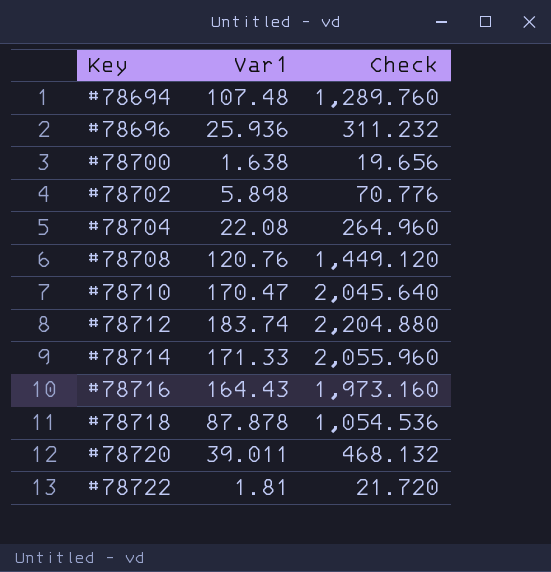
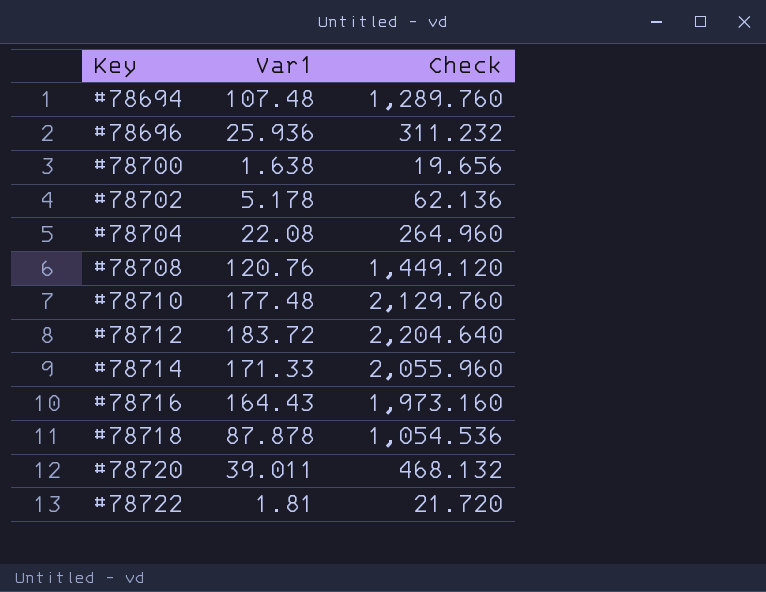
#78702 | Var1: 5.898 -> 5.178
#78702 | Check: 70.776 -> 62.136
#78710 | Var1: 170.47 -> 177.48
#78710 | Check: 2,045.640 -> 2,129.760
#78712 | Var1: 183.74 -> 183.72
#78712 | Check: 2,204.880 -> 2,204.640

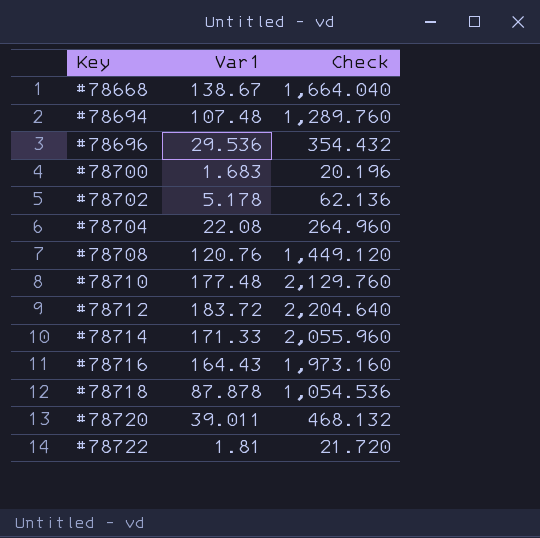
row #78668: none -> 138.67 | 1,664.040
#78696 | Var1: 25.936 -> 29.536
#78696 | Check: 311.232 -> 354.432
#78700 | Var1: 1.638 -> 1.683
#78700 | Check: 19.656 -> 20.196

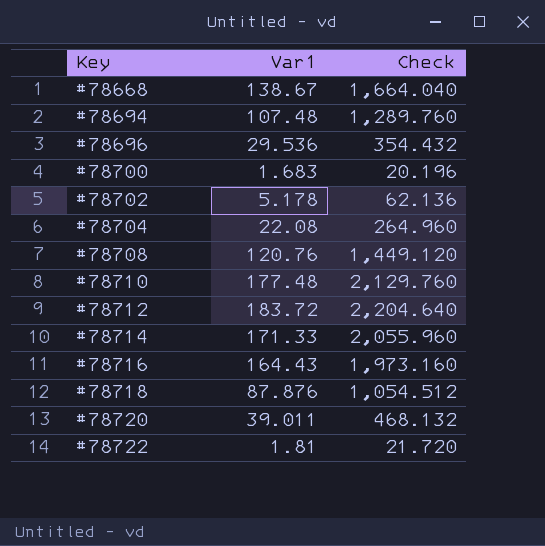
#78718 | Var1: 87.878 -> 87.876
#78718 | Check: 1,054.536 -> 1,054.512

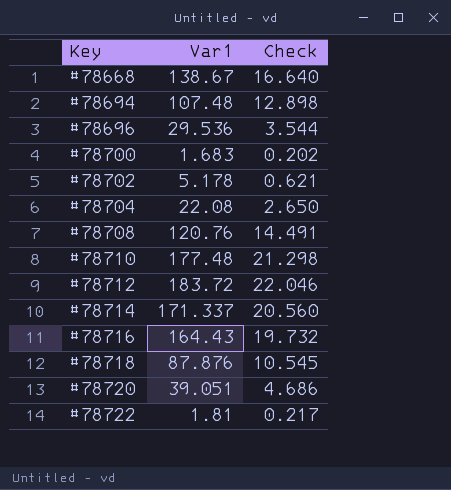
column Check | formula: [Var1] * 12 -> [Var1] * 0.12
#78714 | Var1: 171.33 -> 171.337
#78720 | Var1: 39.011 -> 39.051

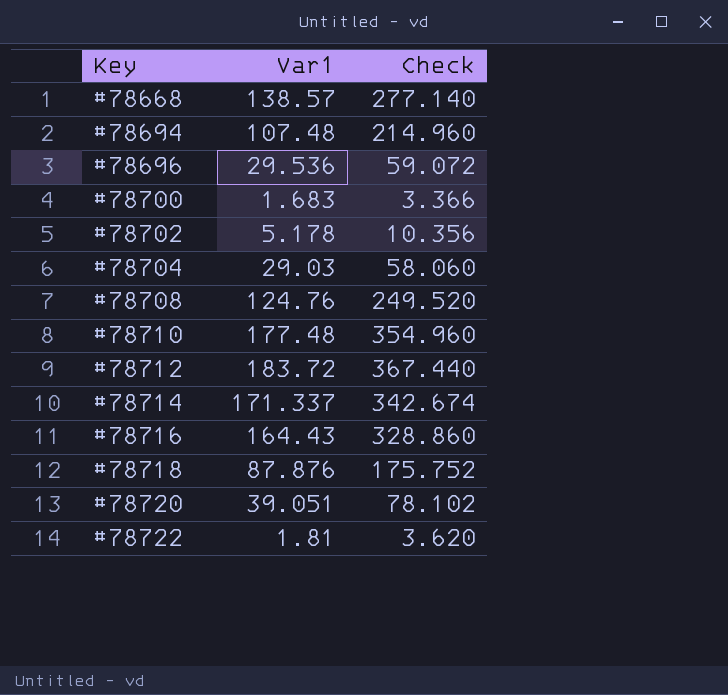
column Check | formula: [Var1] * 0.12 -> [Var1] * 2
#78668 | Var1: 138.67 -> 138.57
#78704 | Var1: 22.08 -> 29.03
#78708 | Var1: 120.76 -> 124.76

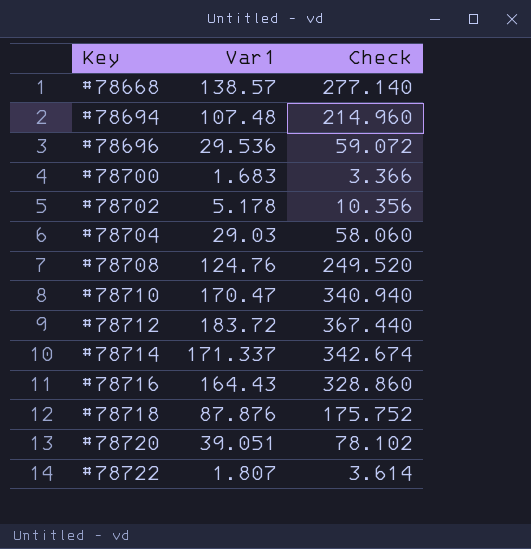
#78710 | Var1: 177.48 -> 170.47
#78710 | Check: 354.960 -> 340.940
#78722 | Var1: 1.81 -> 1.807
#78722 | Check: 3.620 -> 3.614

